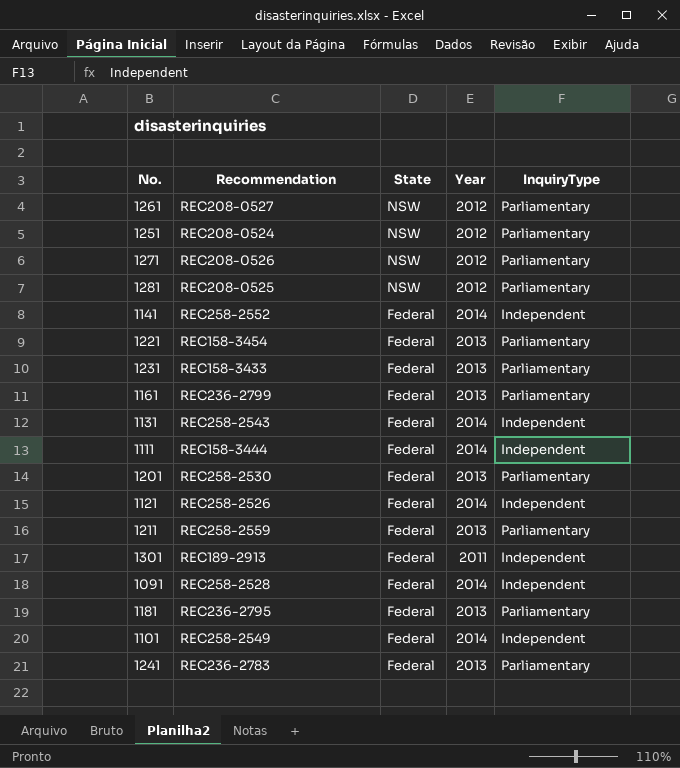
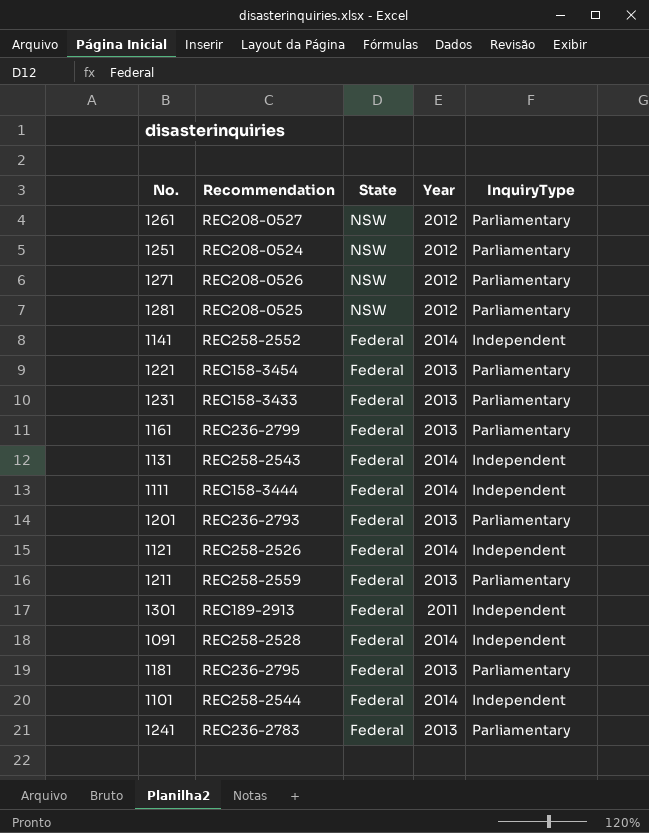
1201 | Recommendation: REC258-2530 -> REC236-2793
1101 | Recommendation: REC258-2549 -> REC258-2544

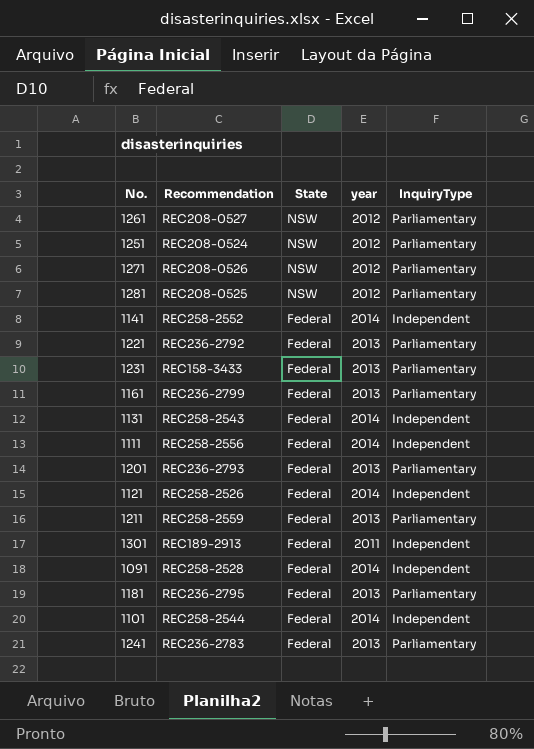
column name: Year -> year
1221 | Recommendation: REC158-3454 -> REC236-2792
1111 | Recommendation: REC158-3444 -> REC258-2556

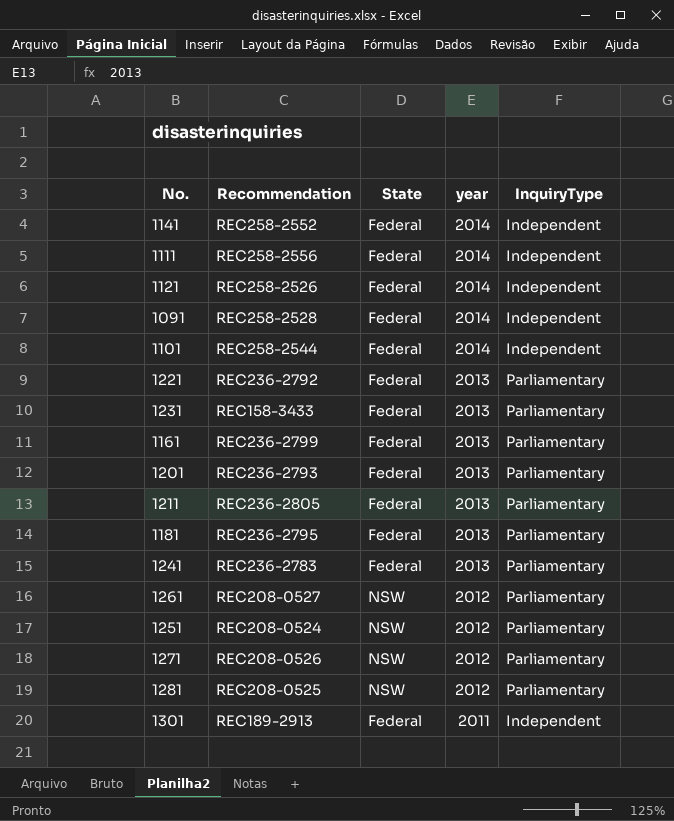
row order: State descending -> year descending
row 1131: REC258-2543 | Federal | 2014 | Independent -> none
1211 | Recommendation: REC258-2559 -> REC236-2805

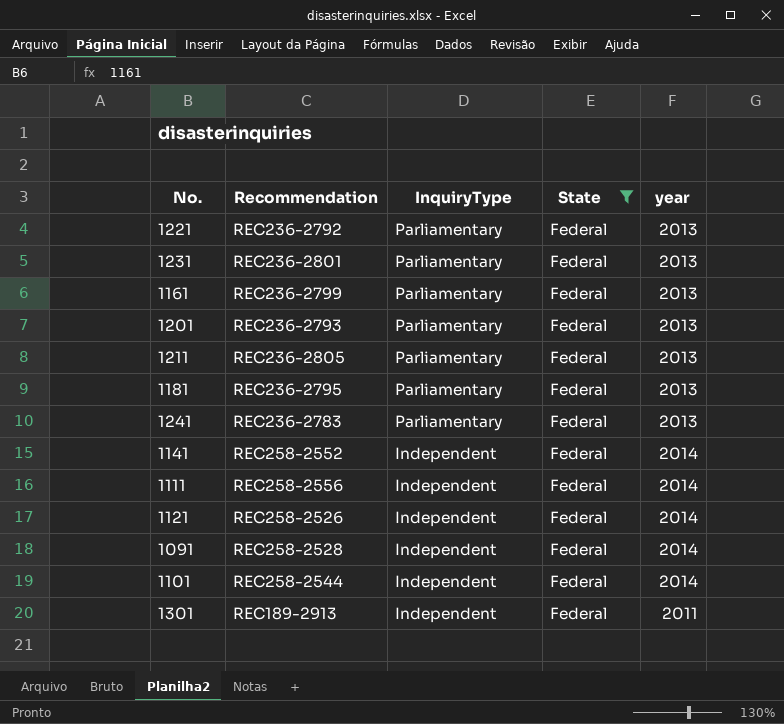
filter: none -> State = Federal
row order: year descending -> InquiryType descending
column InquiryType | position: 5 -> 3
1231 | Recommendation: REC158-3433 -> REC236-2801

